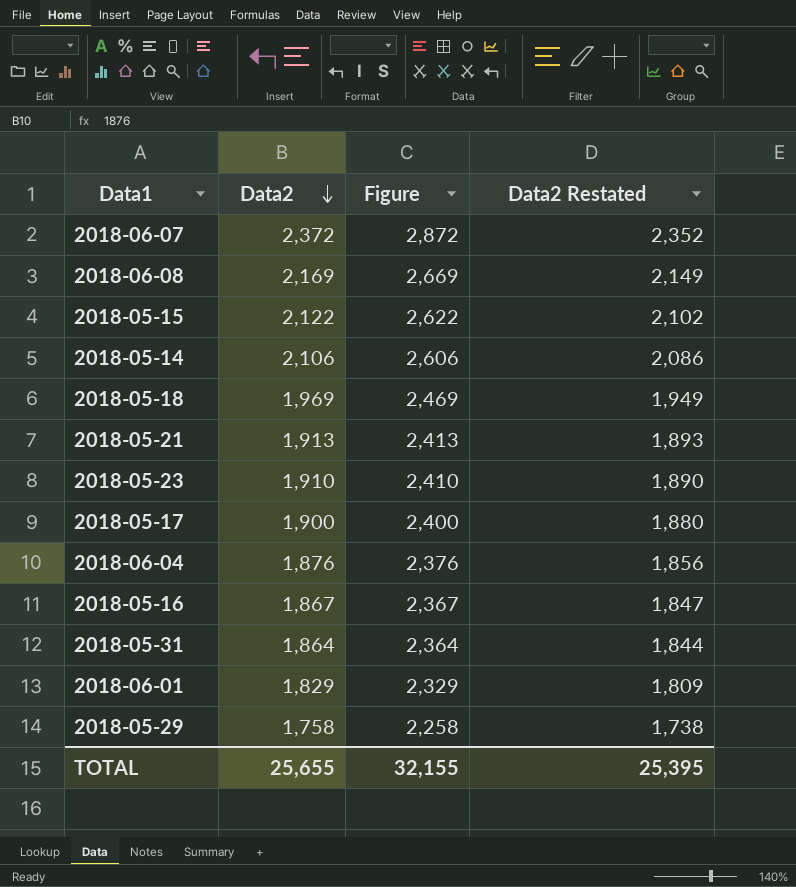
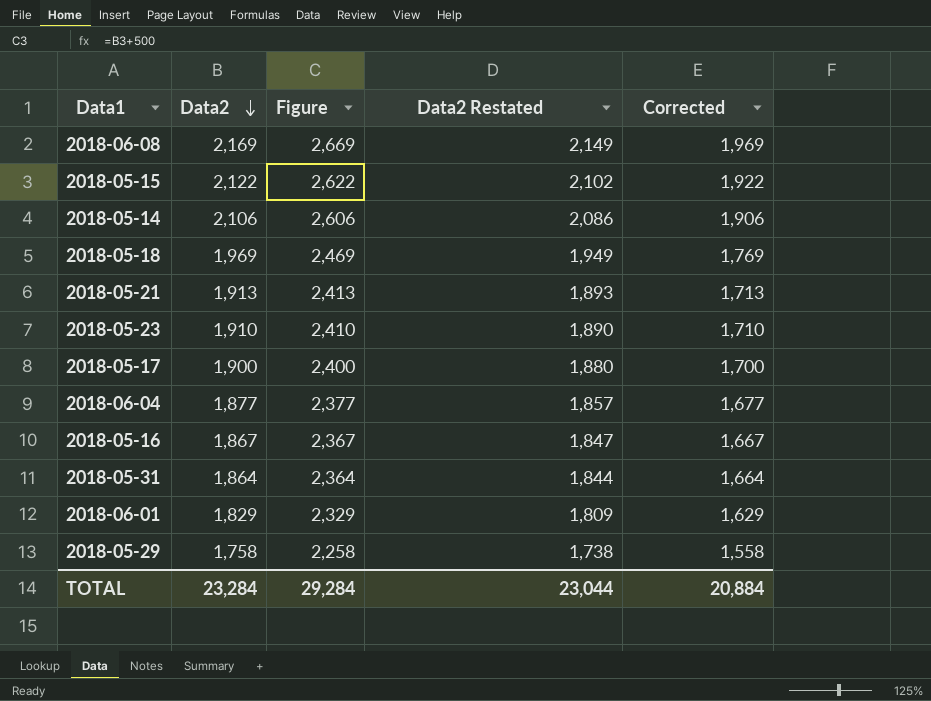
column Corrected | formula: none -> [Data2] - 200
row 2018-06-07: 2,372 | 2,872 | 2,352 -> none
2018-06-04 | Data2: 1,876 -> 1,877
2018-06-04 | Figure: 2,376 -> 2,377
2018-06-04 | Data2 Restated: 1,856 -> 1,857
TOTAL | Data2: 25,655 -> 23,284
TOTAL | Figure: 32,155 -> 29,284
TOTAL | Data2 Restated: 25,395 -> 23,044

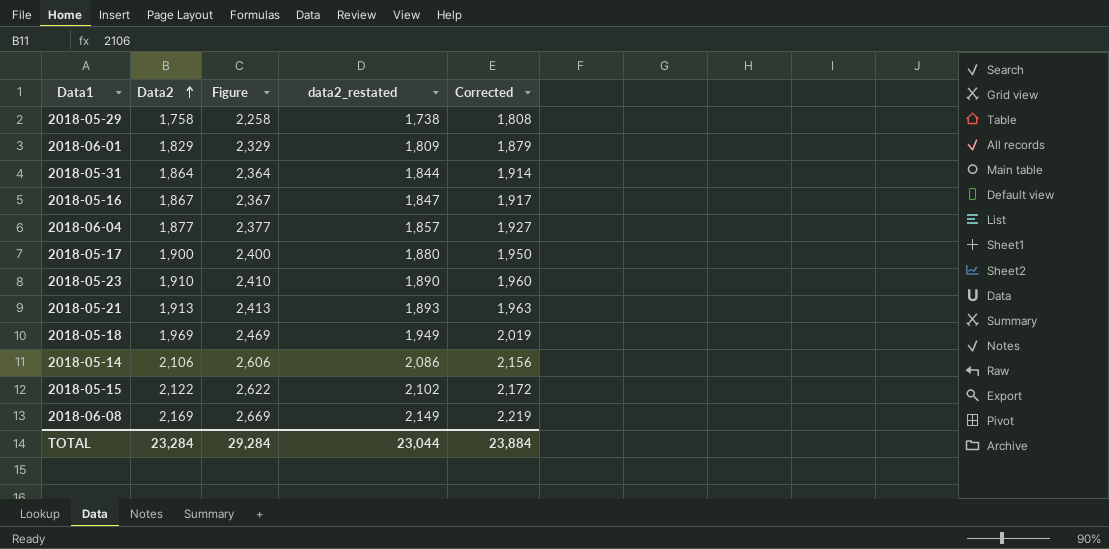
row order: Data2 descending -> Data2 ascending
column name: Data2 Restated -> data2_restated
column Corrected | formula: [Data2] - 200 -> [Data2] + 50
TOTAL | Corrected: 20,884 -> 23,884

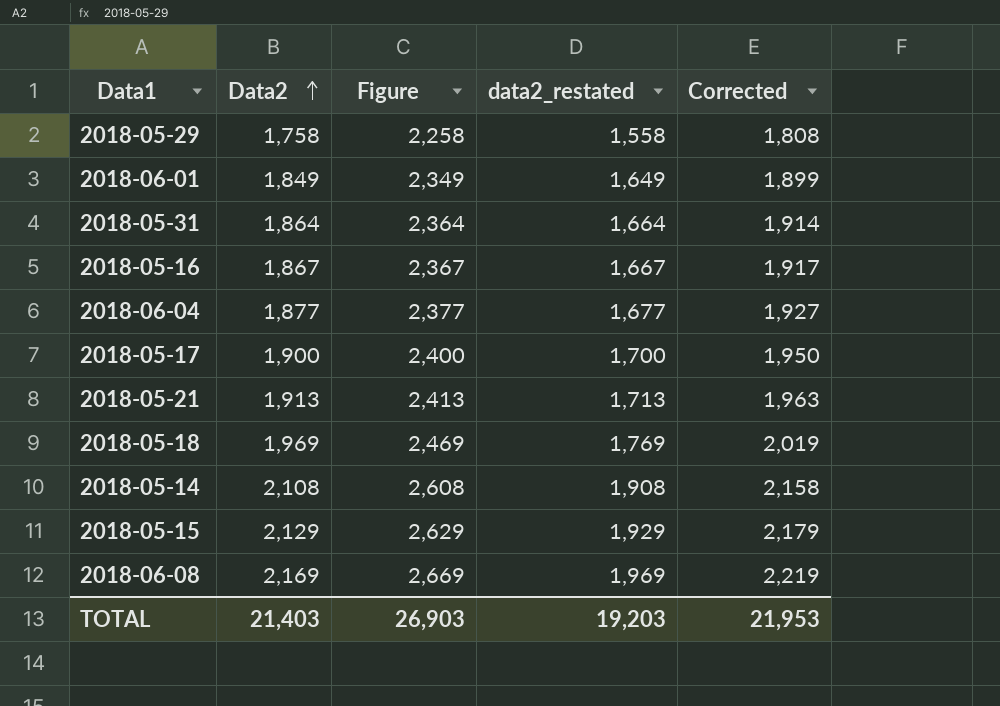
column data2_restated | formula: [Data2] - 20 -> [Data2] - 200
row 2018-05-23: 1,910 | 2,410 | 1,890 | 1,960 -> none
2018-06-01 | Data2: 1,829 -> 1,849
2018-06-01 | Figure: 2,329 -> 2,349
2018-06-01 | Corrected: 1,879 -> 1,899
2018-05-14 | Data2: 2,106 -> 2,108
2018-05-14 | Figure: 2,606 -> 2,608
2018-05-14 | Corrected: 2,156 -> 2,158
2018-05-15 | Data2: 2,122 -> 2,129
2018-05-15 | Figure: 2,622 -> 2,629
2018-05-15 | Corrected: 2,172 -> 2,179
TOTAL | Data2: 23,284 -> 21,403
TOTAL | Figure: 29,284 -> 26,903
TOTAL | data2_restated: 23,044 -> 19,203
TOTAL | Corrected: 23,884 -> 21,953

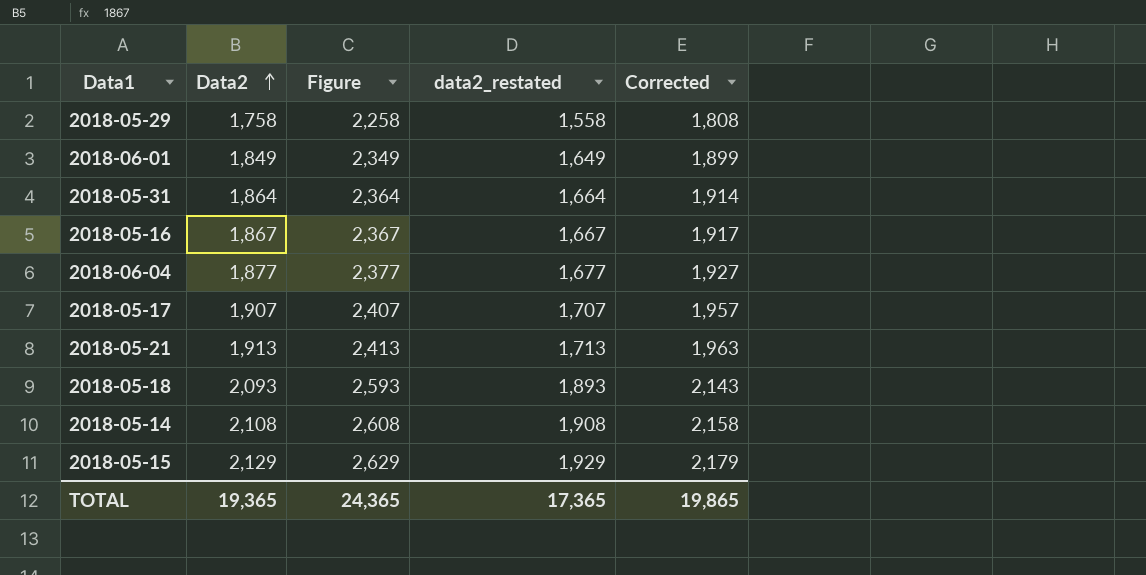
row 2018-06-08: 2,169 | 2,669 | 1,969 | 2,219 -> none
2018-05-17 | Data2: 1,900 -> 1,907
2018-05-17 | Figure: 2,400 -> 2,407
2018-05-17 | data2_restated: 1,700 -> 1,707
2018-05-17 | Corrected: 1,950 -> 1,957
2018-05-18 | Data2: 1,969 -> 2,093
2018-05-18 | Figure: 2,469 -> 2,593
2018-05-18 | data2_restated: 1,769 -> 1,893
2018-05-18 | Corrected: 2,019 -> 2,143
TOTAL | Data2: 21,403 -> 19,365
TOTAL | Figure: 26,903 -> 24,365
TOTAL | data2_restated: 19,203 -> 17,365
TOTAL | Corrected: 21,953 -> 19,865

